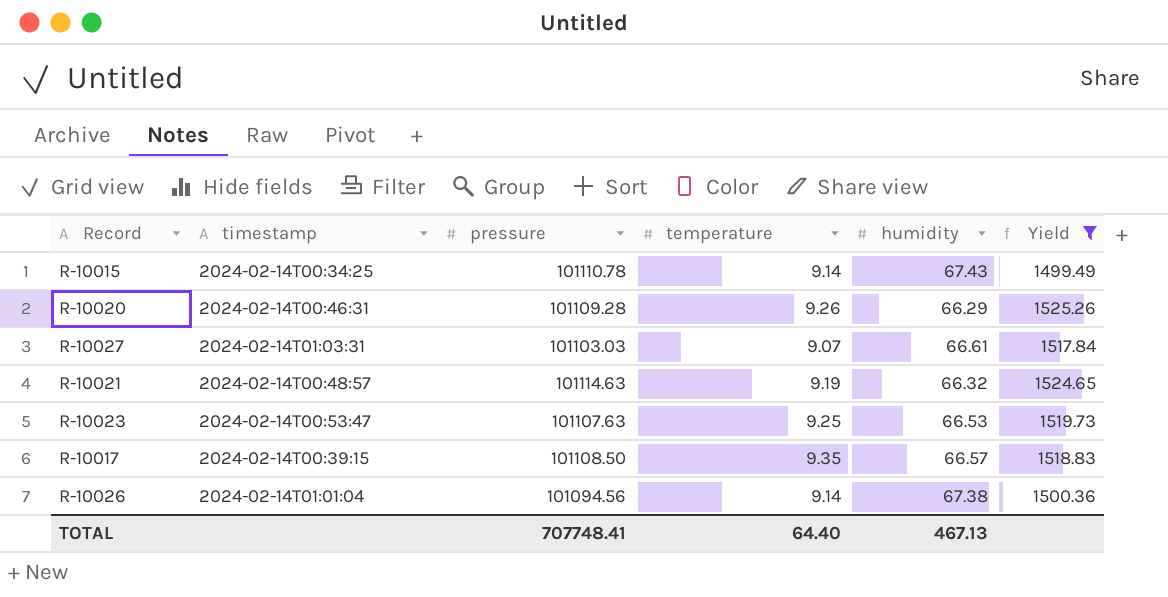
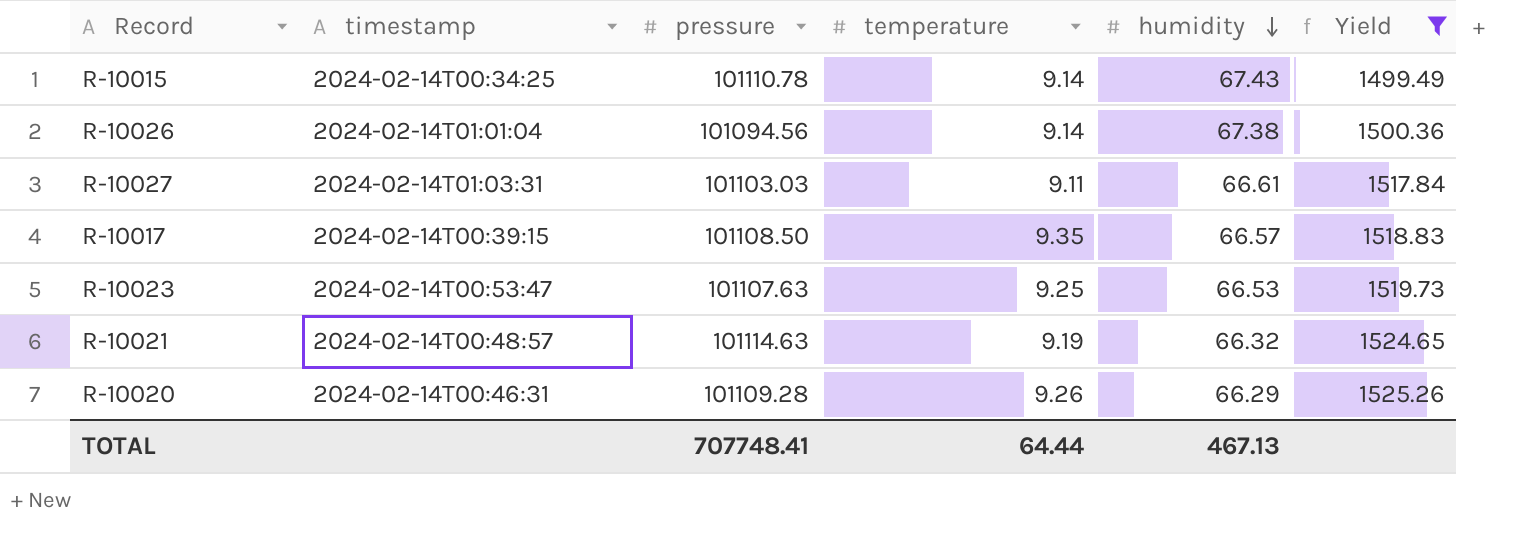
row order: none -> humidity descending
R-10027 | temperature: 9.07 -> 9.11
TOTAL | temperature: 64.40 -> 64.44

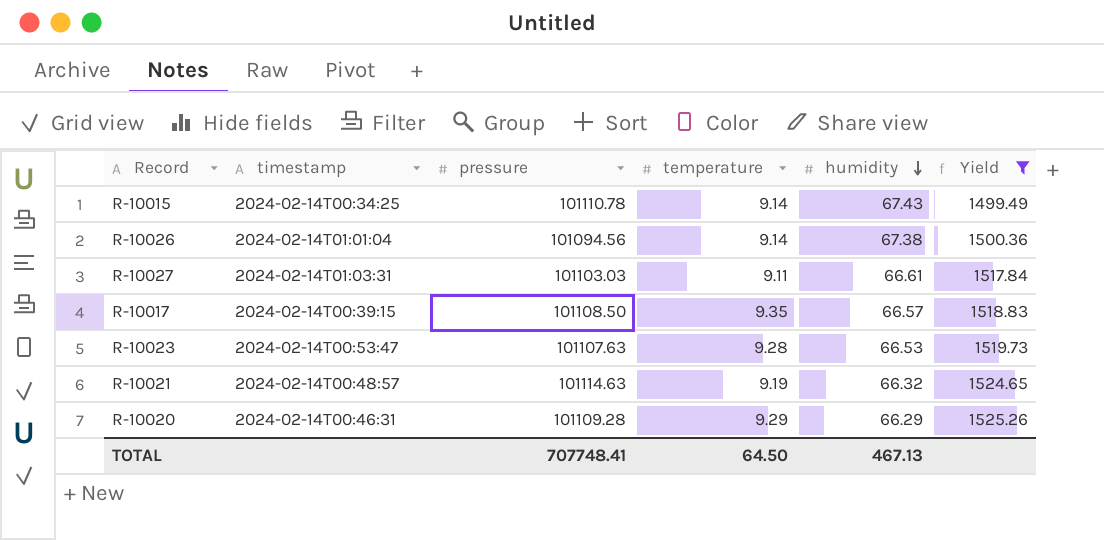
R-10023 | temperature: 9.25 -> 9.28
R-10020 | temperature: 9.26 -> 9.29
TOTAL | temperature: 64.44 -> 64.50

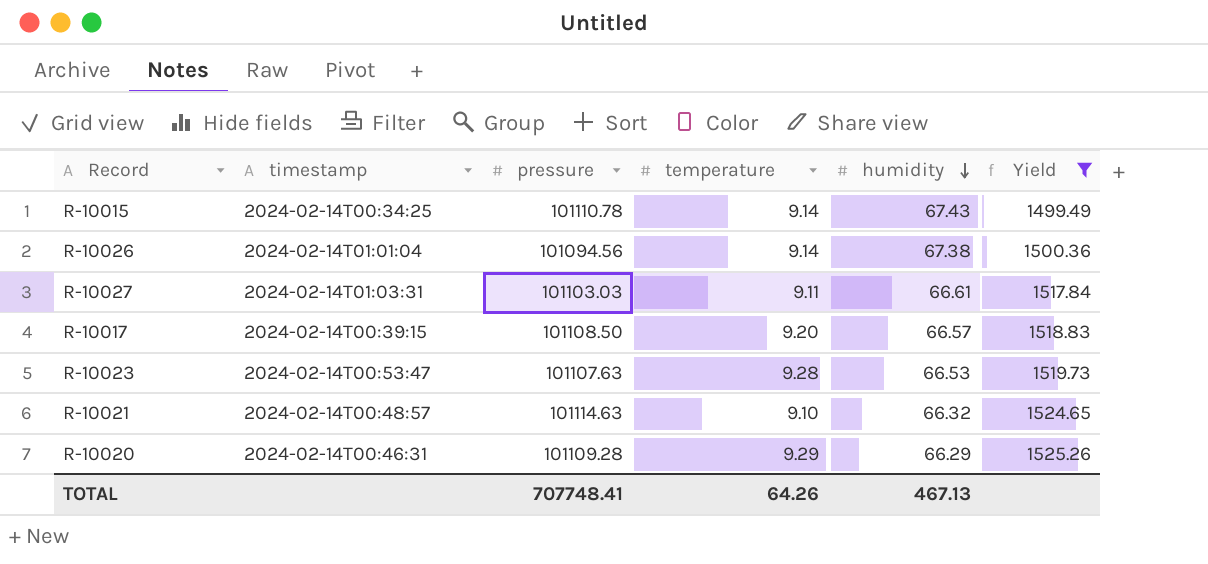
R-10017 | temperature: 9.35 -> 9.20
R-10021 | temperature: 9.19 -> 9.10
TOTAL | temperature: 64.50 -> 64.26

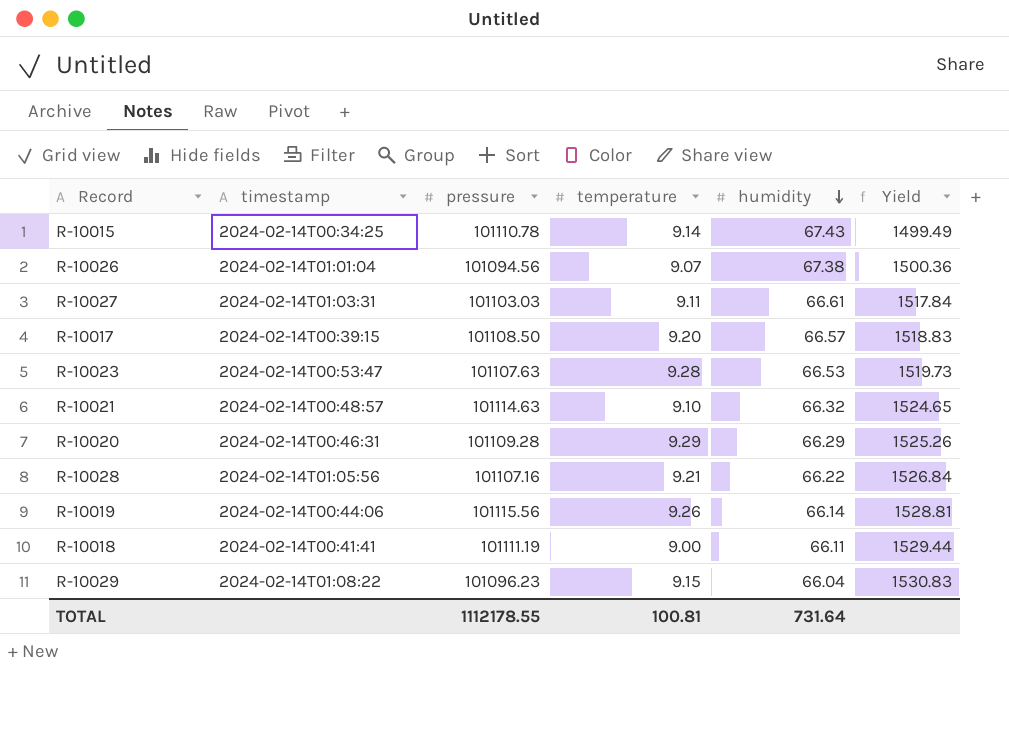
filter: Yield <= 1525.26 -> none
R-10026 | temperature: 9.14 -> 9.07
TOTAL | pressure: 707748.41 -> 1112178.55
TOTAL | temperature: 64.26 -> 100.81
TOTAL | humidity: 467.13 -> 731.64

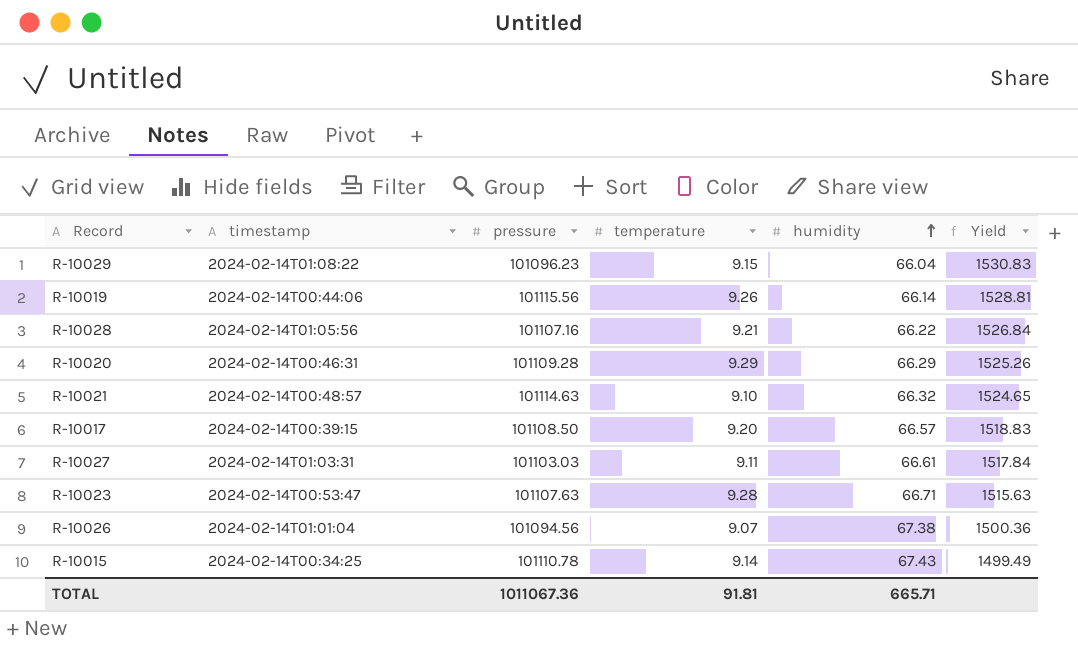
row order: humidity descending -> humidity ascending
row R-10018: 2024-02-14T00:41:41 | 101111.19 | 9.00 | 66.11 | 1529.44 -> none
R-10023 | humidity: 66.53 -> 66.71
R-10023 | Yield: 1519.73 -> 1515.63
TOTAL | pressure: 1112178.55 -> 1011067.36
TOTAL | temperature: 100.81 -> 91.81
TOTAL | humidity: 731.64 -> 665.71

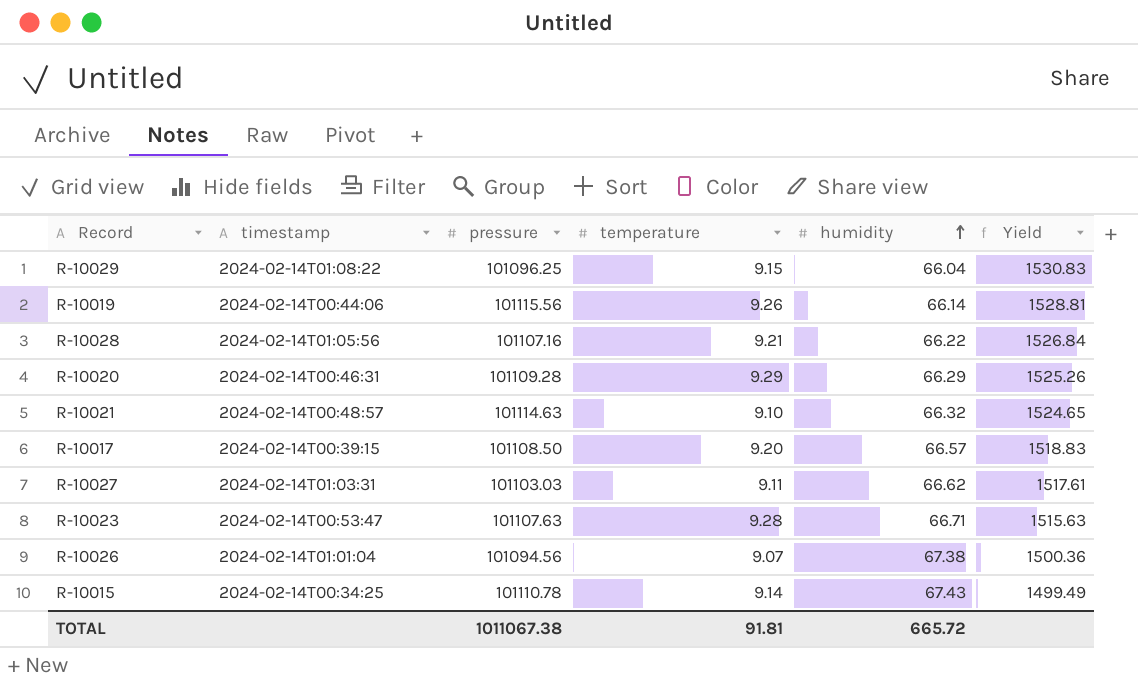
R-10029 | pressure: 101096.23 -> 101096.25
R-10027 | humidity: 66.61 -> 66.62
R-10027 | Yield: 1517.84 -> 1517.61
TOTAL | pressure: 1011067.36 -> 1011067.38
TOTAL | humidity: 665.71 -> 665.72

